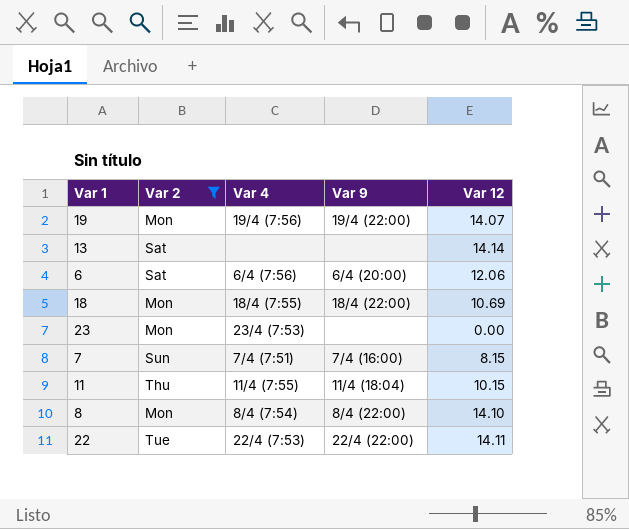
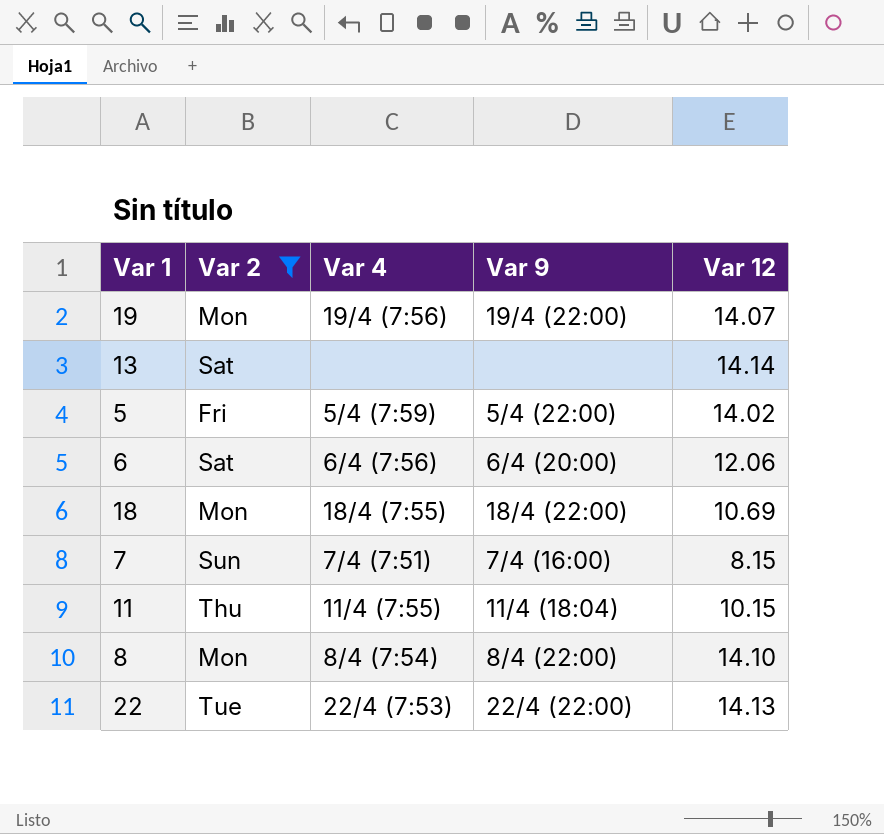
row 23: Mon | 23/4 (7:53) | none | 0.00 -> none
row 5: none -> Fri | 5/4 (7:59) | 5/4 (22:00) | 14.02
22 | Var 12: 14.11 -> 14.13

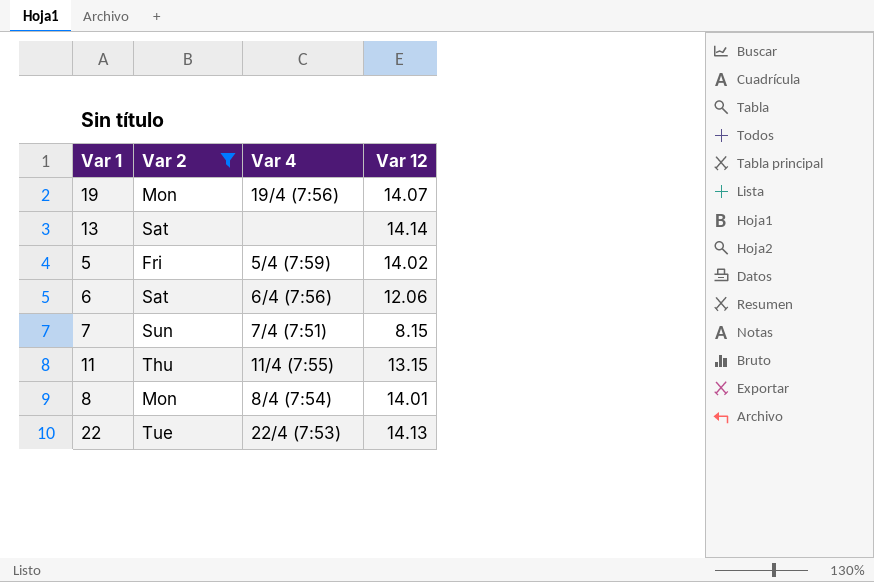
column Var 9 | position: 4 -> none
row 18: Mon | 18/4 (7:55) | 18/4 (22:00) | 10.69 -> none
11 | Var 12: 10.15 -> 13.15
8 | Var 12: 14.10 -> 14.01

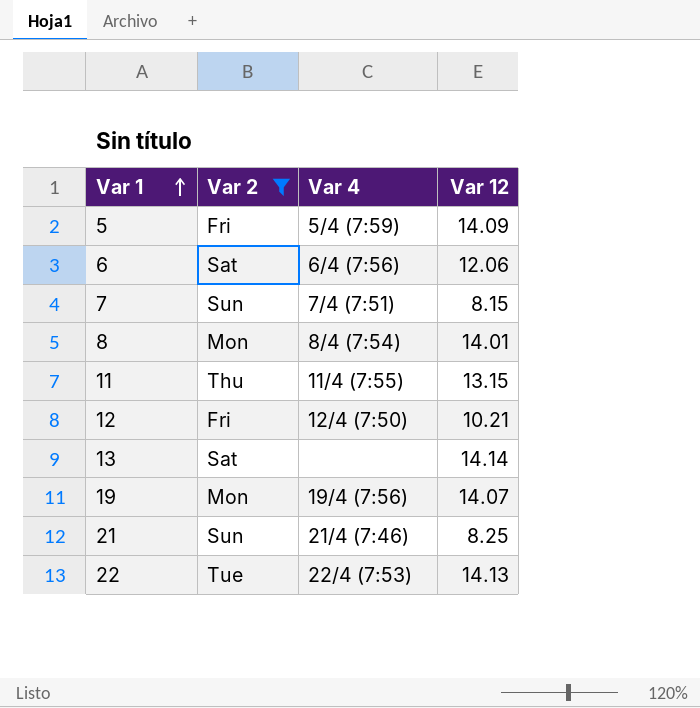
row order: none -> Var 1 ascending
5 | Var 12: 14.02 -> 14.09
row 12: none -> Fri | 12/4 (7:50) | 10.21
row 21: none -> Sun | 21/4 (7:46) | 8.25

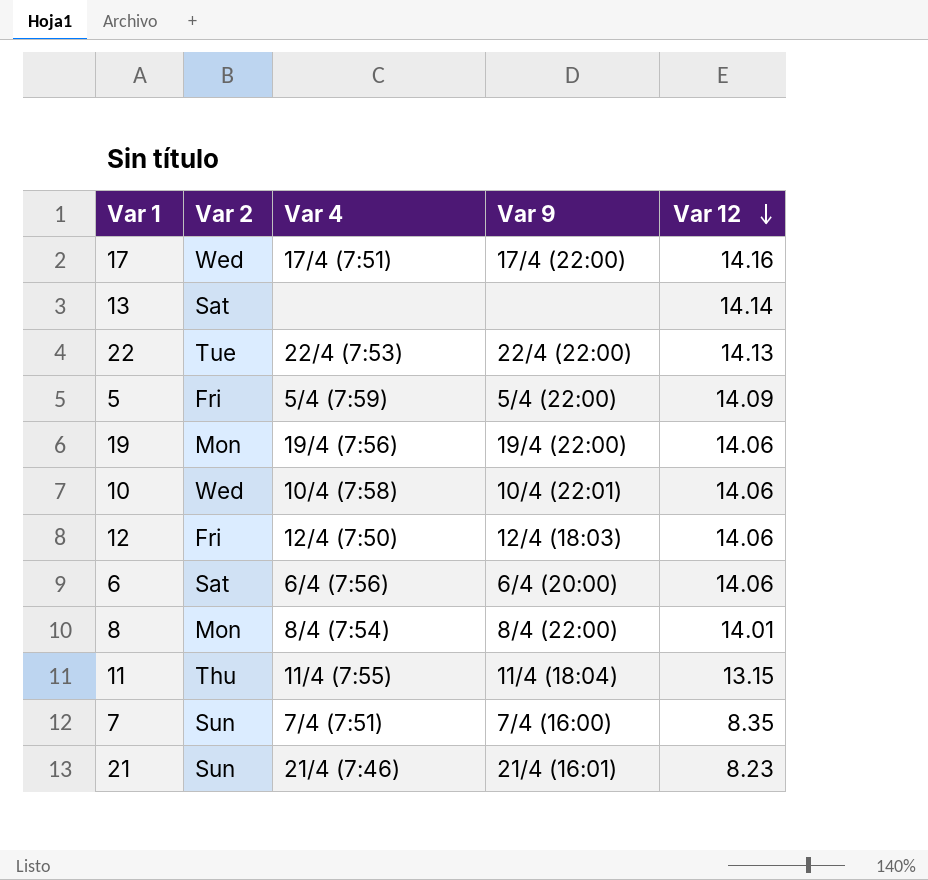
filter: Var 2 != Wed -> none
row order: Var 1 ascending -> Var 12 descending
column Var 9 | position: none -> 4
19 | Var 12: 14.07 -> 14.06
12 | Var 12: 10.21 -> 14.06
6 | Var 12: 12.06 -> 14.06
7 | Var 12: 8.15 -> 8.35
21 | Var 12: 8.25 -> 8.23

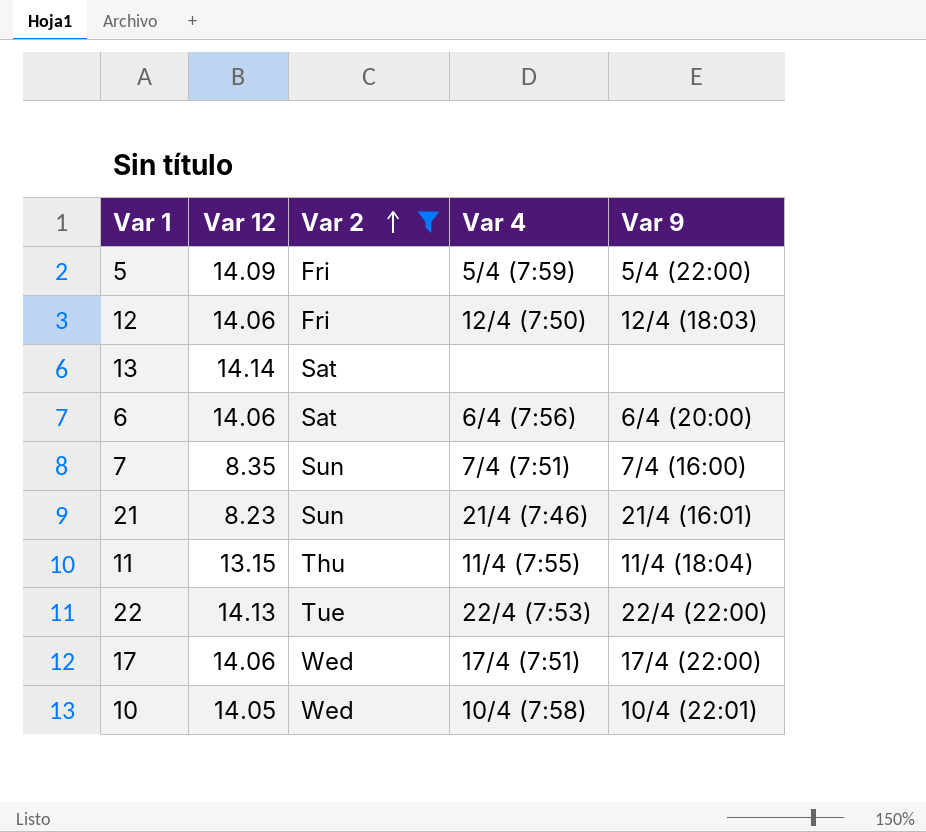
filter: none -> Var 2 != Mon
row order: Var 12 descending -> Var 2 ascending
column Var 12 | position: 5 -> 2
17 | Var 12: 14.16 -> 14.06
10 | Var 12: 14.06 -> 14.05

